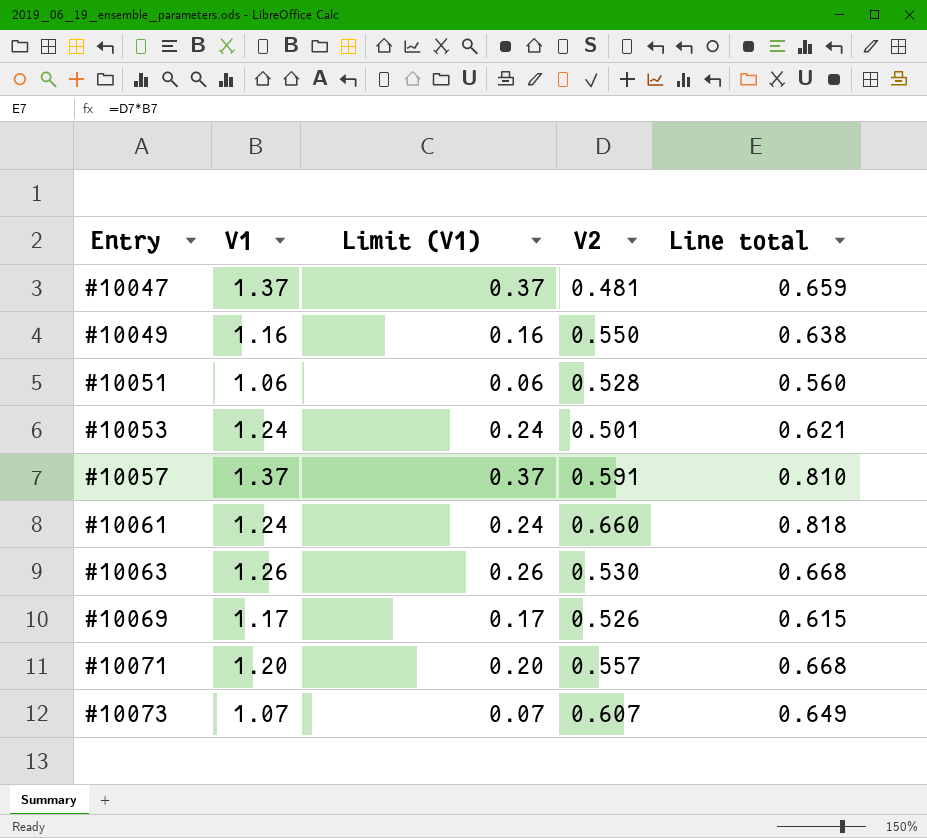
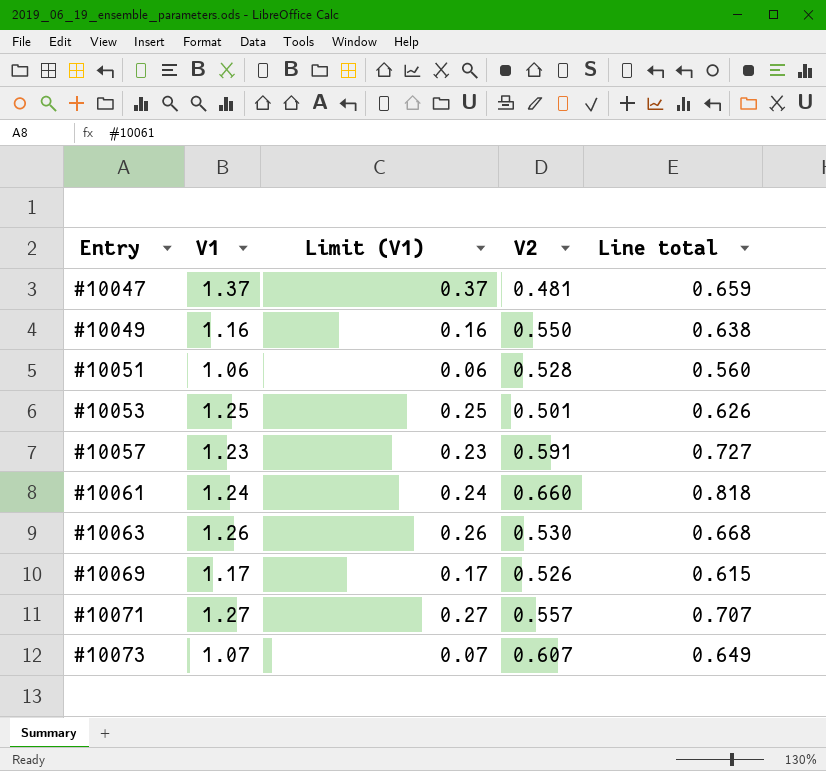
#10053 | V1: 1.24 -> 1.25
#10053 | Limit (V1): 0.24 -> 0.25
#10053 | Line total: 0.621 -> 0.626
#10057 | V1: 1.37 -> 1.23
#10057 | Limit (V1): 0.37 -> 0.23
#10057 | Line total: 0.810 -> 0.727
#10071 | V1: 1.20 -> 1.27
#10071 | Limit (V1): 0.20 -> 0.27
#10071 | Line total: 0.668 -> 0.707

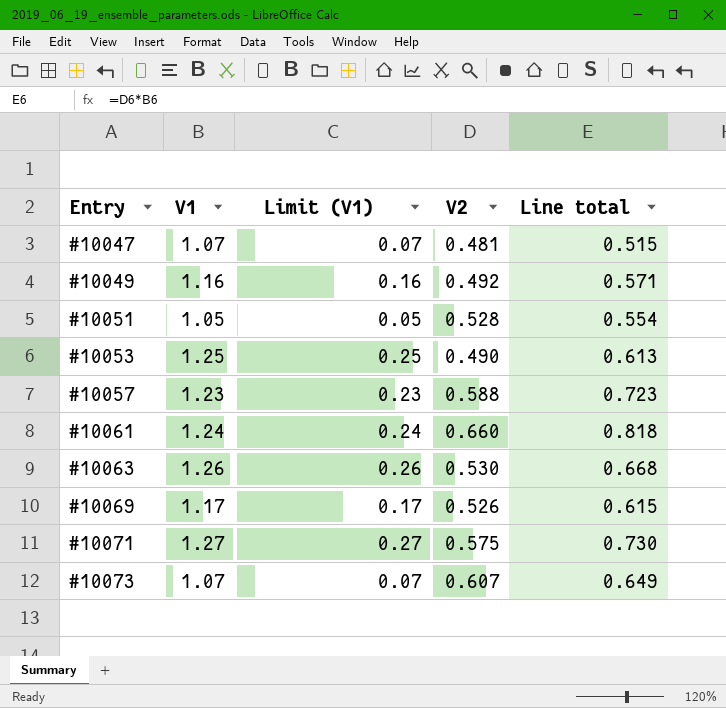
#10047 | V1: 1.37 -> 1.07
#10047 | Limit (V1): 0.37 -> 0.07
#10047 | Line total: 0.659 -> 0.515
#10049 | V2: 0.550 -> 0.492
#10049 | Line total: 0.638 -> 0.571
#10051 | V1: 1.06 -> 1.05
#10051 | Limit (V1): 0.06 -> 0.05
#10051 | Line total: 0.560 -> 0.554
#10053 | V2: 0.501 -> 0.490
#10053 | Line total: 0.626 -> 0.613
#10057 | V2: 0.591 -> 0.588
#10057 | Line total: 0.727 -> 0.723
#10071 | V2: 0.557 -> 0.575
#10071 | Line total: 0.707 -> 0.730

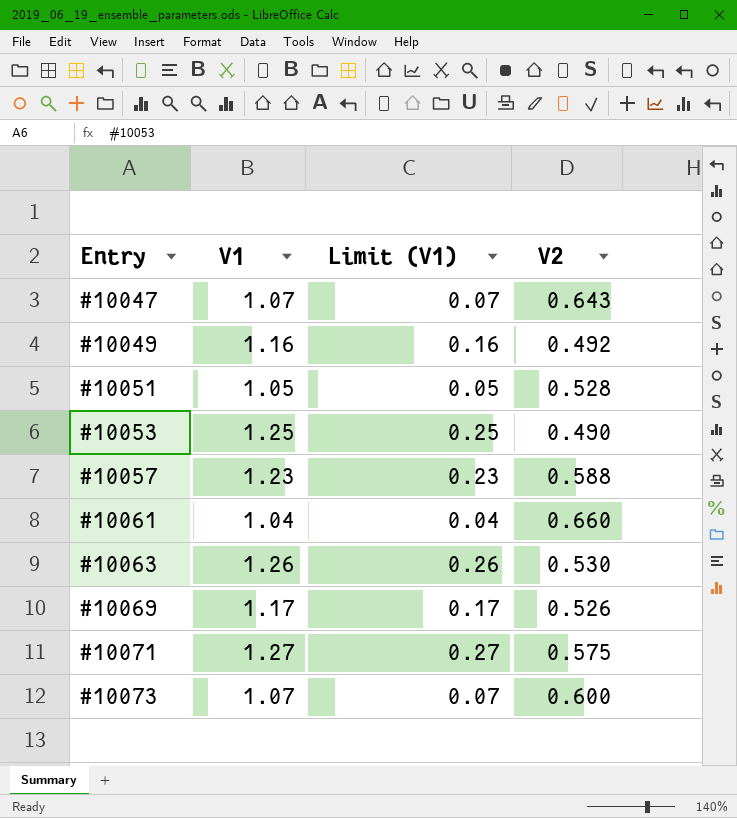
column Line total | formula: [V1] * [V2] -> none
#10047 | V2: 0.481 -> 0.643
#10061 | V1: 1.24 -> 1.04
#10061 | Limit (V1): 0.24 -> 0.04
#10073 | V2: 0.607 -> 0.600

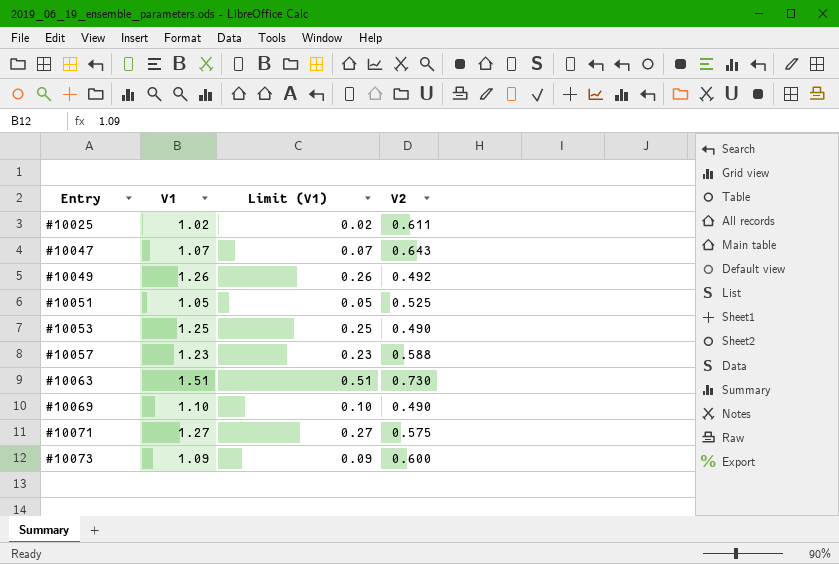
row #10061: 1.04 | 0.04 | 0.660 -> none
row #10025: none -> 1.02 | 0.02 | 0.611
#10049 | V1: 1.16 -> 1.26
#10049 | Limit (V1): 0.16 -> 0.26
#10051 | V2: 0.528 -> 0.525
#10063 | V1: 1.26 -> 1.51
#10063 | Limit (V1): 0.26 -> 0.51
#10063 | V2: 0.530 -> 0.730
#10069 | V1: 1.17 -> 1.10
#10069 | Limit (V1): 0.17 -> 0.10
#10069 | V2: 0.526 -> 0.490
#10073 | V1: 1.07 -> 1.09
#10073 | Limit (V1): 0.07 -> 0.09

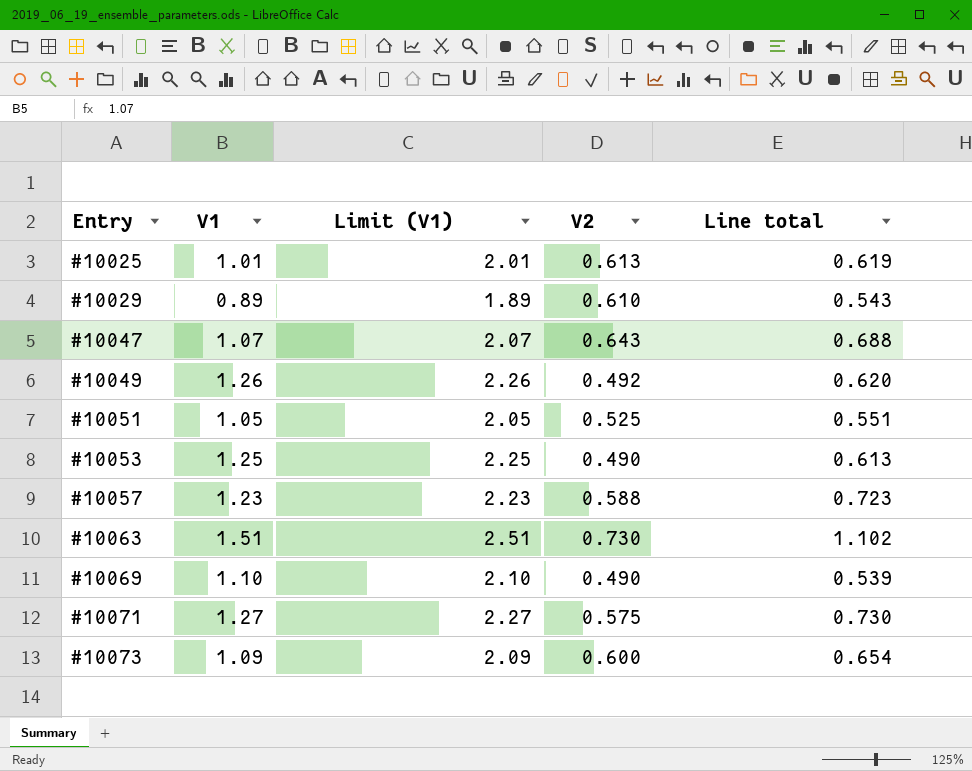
column Limit (V1) | formula: [V1] - 1 -> [V1] + 1
column Line total | formula: none -> [V1] * [V2]
#10025 | V1: 1.02 -> 1.01
#10025 | V2: 0.611 -> 0.613
row #10029: none -> 0.89 | 1.89 | 0.610 | 0.543

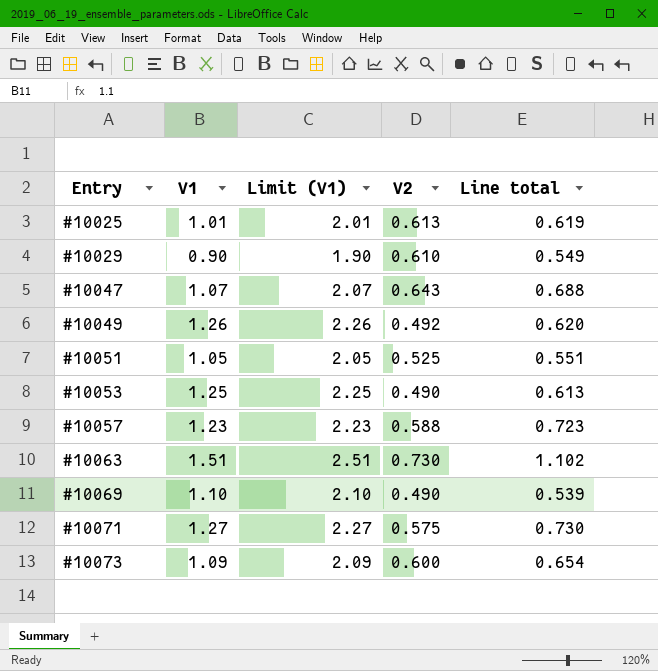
#10029 | V1: 0.89 -> 0.90
#10029 | Limit (V1): 1.89 -> 1.90
#10029 | Line total: 0.543 -> 0.549

